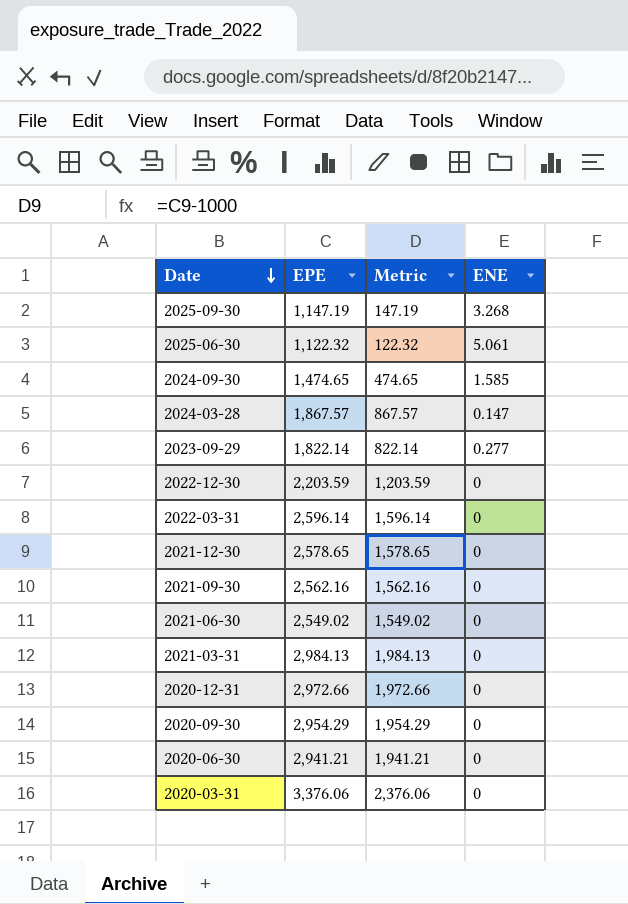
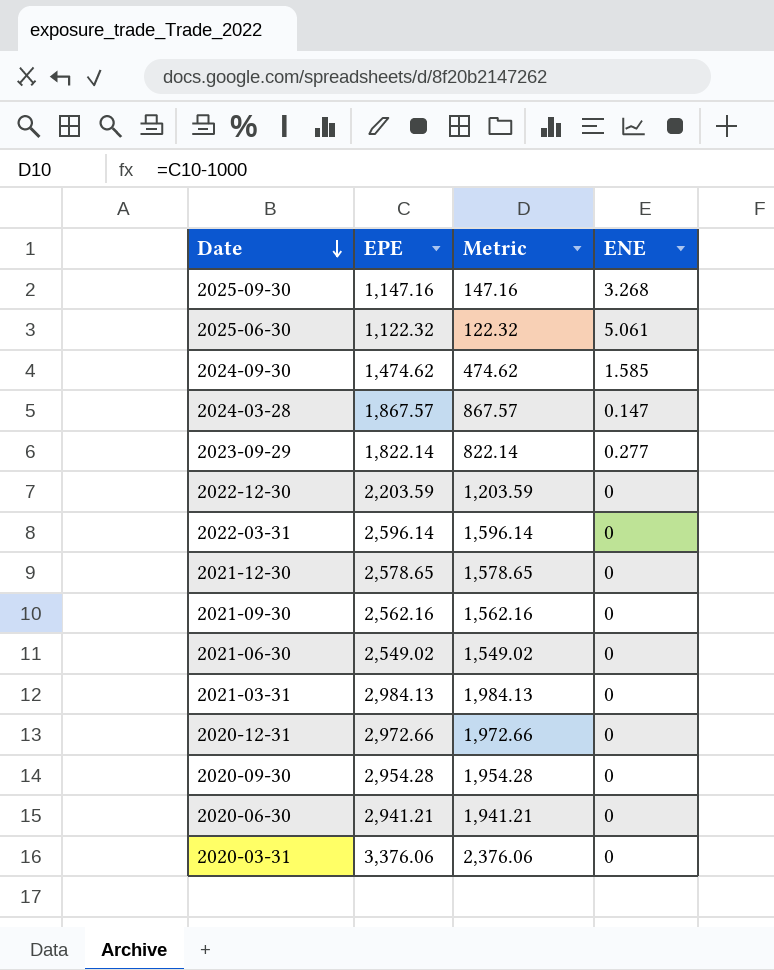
2025-09-30 | EPE: 1,147.19 -> 1,147.16
2025-09-30 | Metric: 147.19 -> 147.16
2024-09-30 | EPE: 1,474.65 -> 1,474.62
2024-09-30 | Metric: 474.65 -> 474.62
2020-09-30 | EPE: 2,954.29 -> 2,954.28
2020-09-30 | Metric: 1,954.29 -> 1,954.28

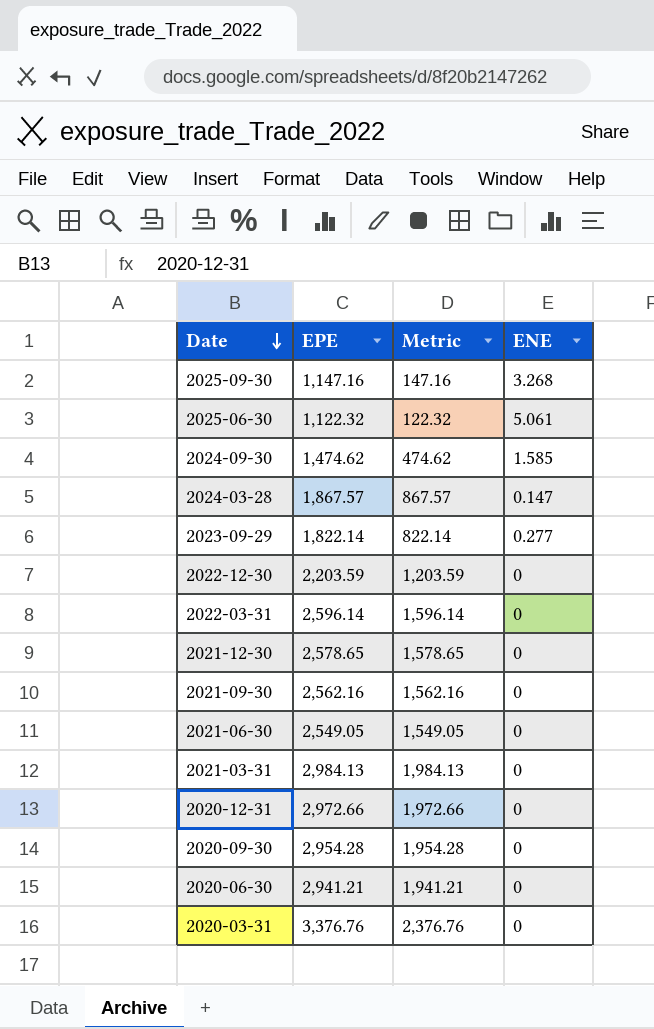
2021-06-30 | EPE: 2,549.02 -> 2,549.05
2021-06-30 | Metric: 1,549.02 -> 1,549.05
2020-03-31 | EPE: 3,376.06 -> 3,376.76
2020-03-31 | Metric: 2,376.06 -> 2,376.76

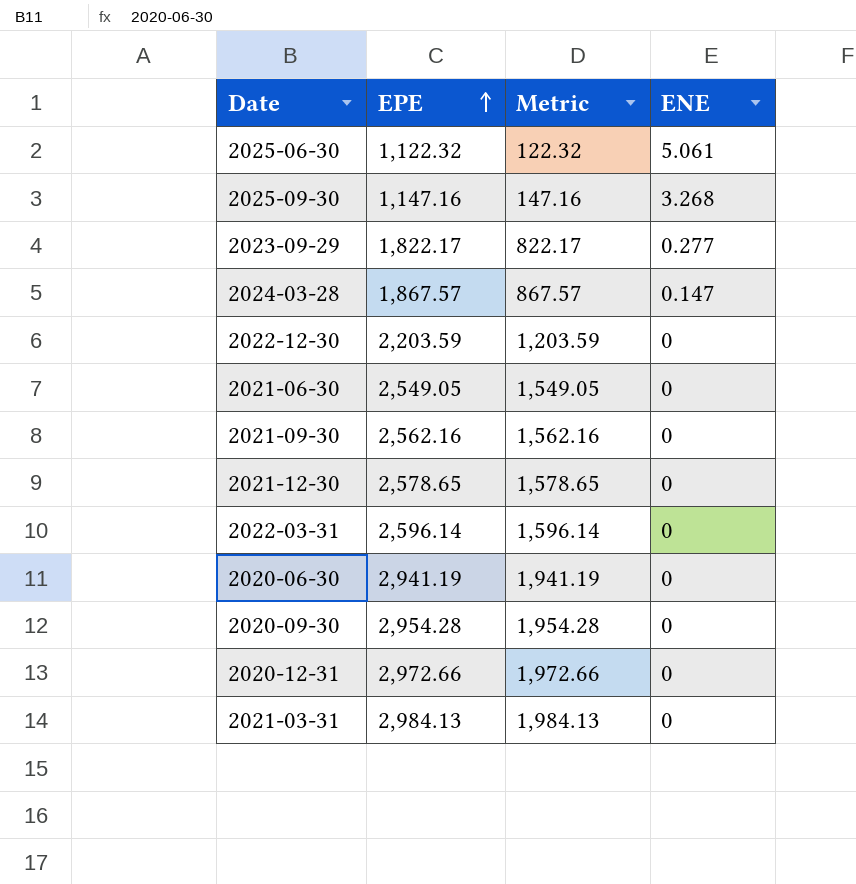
row order: Date descending -> EPE ascending
row 2024-09-30: 1,474.62 | 474.62 | 1.585 -> none
row 2020-03-31: 3,376.76 | 2,376.76 | 0 -> none
2023-09-29 | EPE: 1,822.14 -> 1,822.17
2023-09-29 | Metric: 822.14 -> 822.17
2020-06-30 | EPE: 2,941.21 -> 2,941.19
2020-06-30 | Metric: 1,941.21 -> 1,941.19

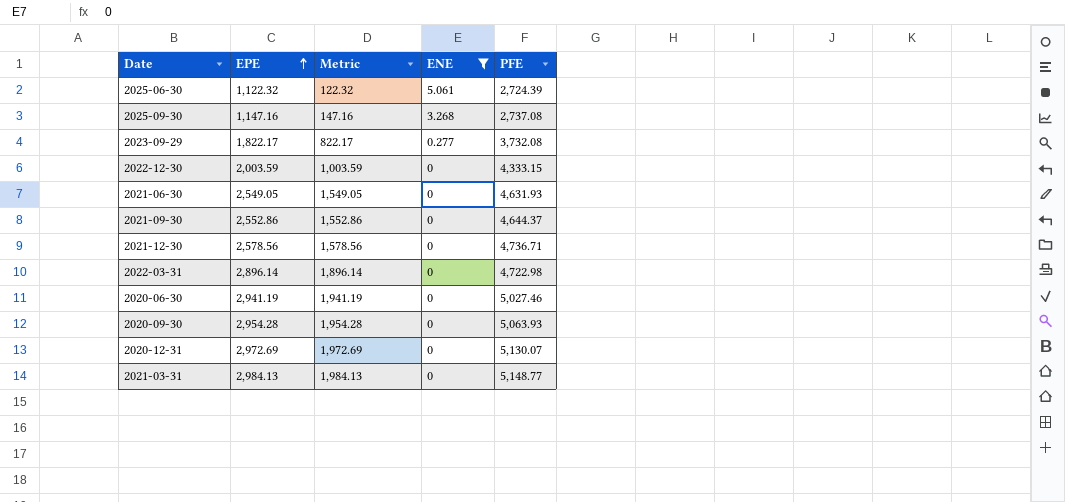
filter: none -> ENE != 0.147
column PFE | position: none -> 5
2022-12-30 | EPE: 2,203.59 -> 2,003.59
2022-12-30 | Metric: 1,203.59 -> 1,003.59
2021-09-30 | EPE: 2,562.16 -> 2,552.86
2021-09-30 | Metric: 1,562.16 -> 1,552.86
2021-12-30 | EPE: 2,578.65 -> 2,578.56
2021-12-30 | Metric: 1,578.65 -> 1,578.56
2022-03-31 | EPE: 2,596.14 -> 2,896.14
2022-03-31 | Metric: 1,596.14 -> 1,896.14
2020-12-31 | EPE: 2,972.66 -> 2,972.69
2020-12-31 | Metric: 1,972.66 -> 1,972.69

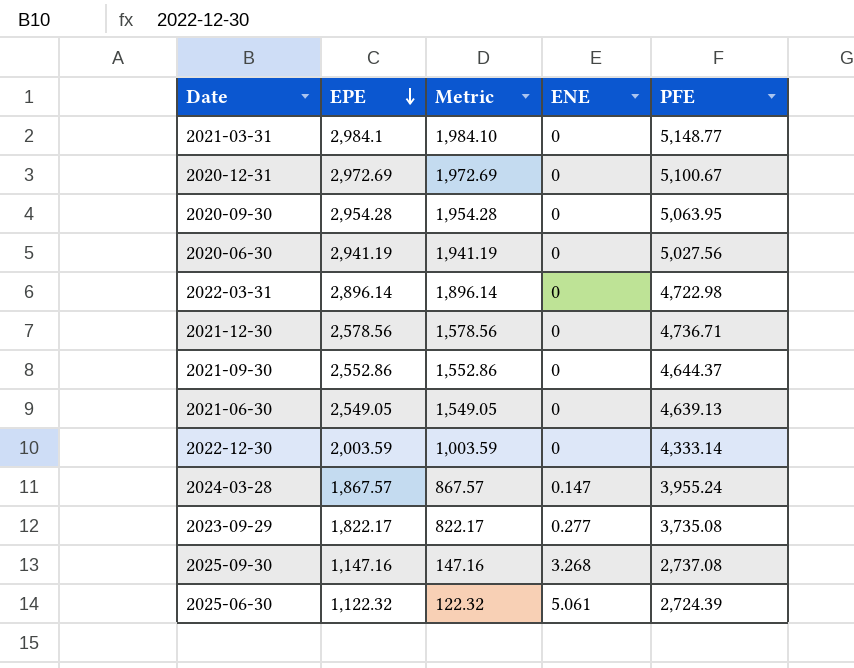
filter: ENE != 0.147 -> none
row order: EPE ascending -> EPE descending
2021-03-31 | EPE: 2,984.13 -> 2,984.1
2021-03-31 | Metric: 1,984.13 -> 1,984.10
2020-12-31 | PFE: 5,130.07 -> 5,100.67
2020-09-30 | PFE: 5,063.93 -> 5,063.95
2020-06-30 | PFE: 5,027.46 -> 5,027.56
2021-06-30 | PFE: 4,631.93 -> 4,639.13
2022-12-30 | PFE: 4,333.15 -> 4,333.14
2023-09-29 | PFE: 3,732.08 -> 3,735.08

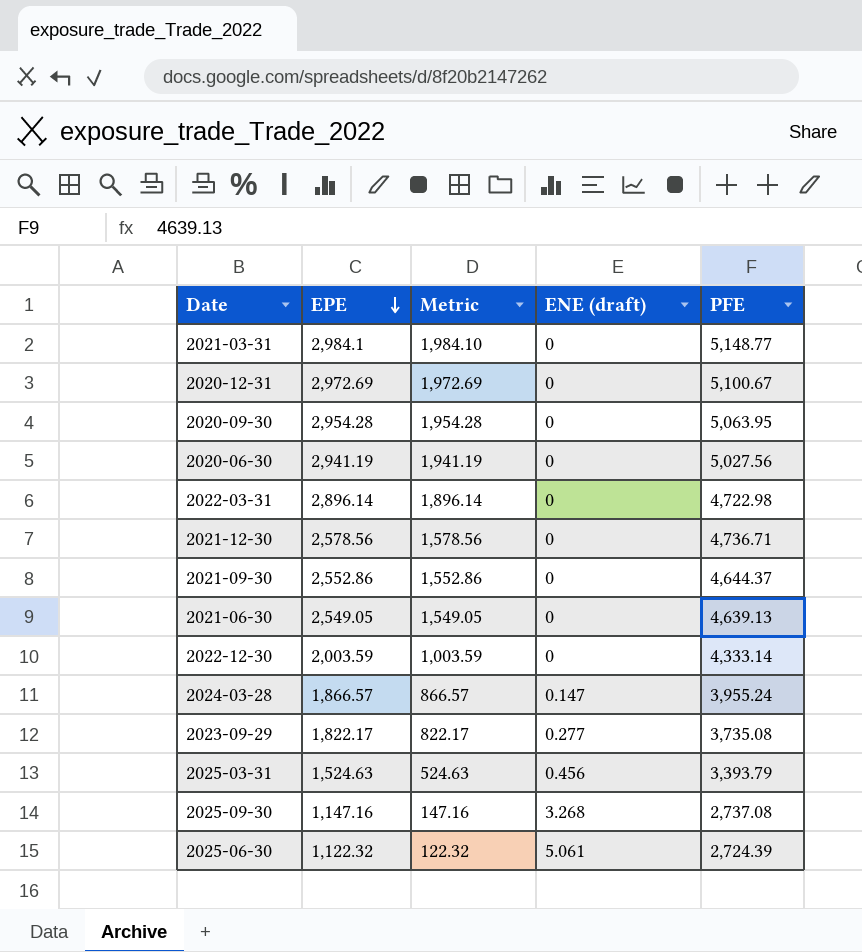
column name: ENE -> ENE (draft)
2024-03-28 | EPE: 1,867.57 -> 1,866.57
2024-03-28 | Metric: 867.57 -> 866.57
row 2025-03-31: none -> 1,524.63 | 524.63 | 0.456 | 3,393.79

